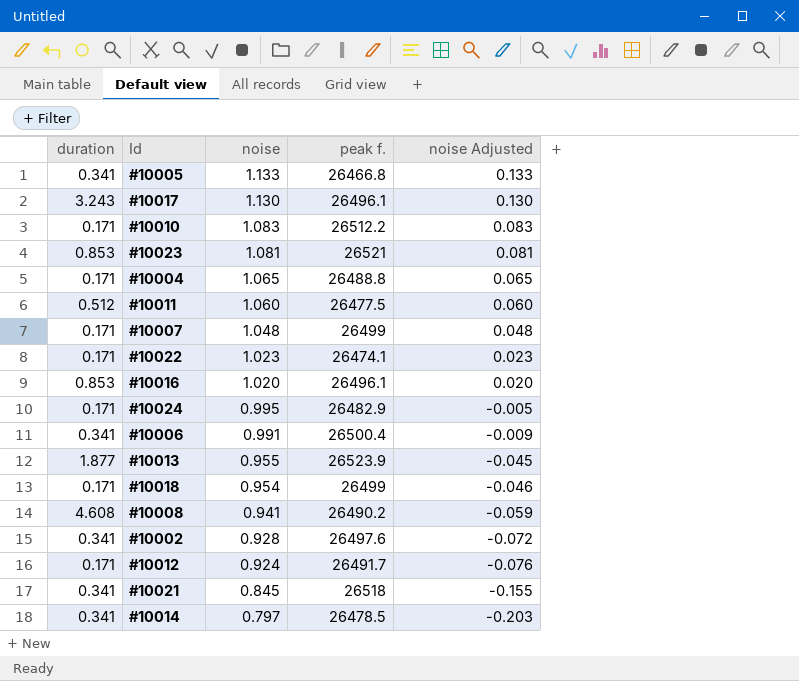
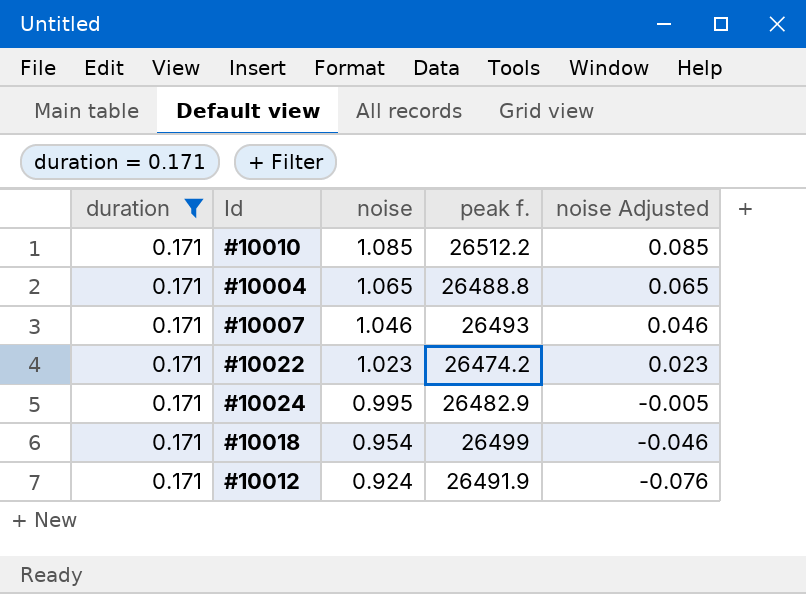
filter: none -> duration = 0.171
#10010 | noise: 1.083 -> 1.085
#10010 | noise Adjusted: 0.083 -> 0.085
#10007 | noise: 1.048 -> 1.046
#10007 | peak f.: 26499 -> 26493
#10007 | noise Adjusted: 0.048 -> 0.046
#10022 | peak f.: 26474.1 -> 26474.2
#10012 | peak f.: 26491.7 -> 26491.9

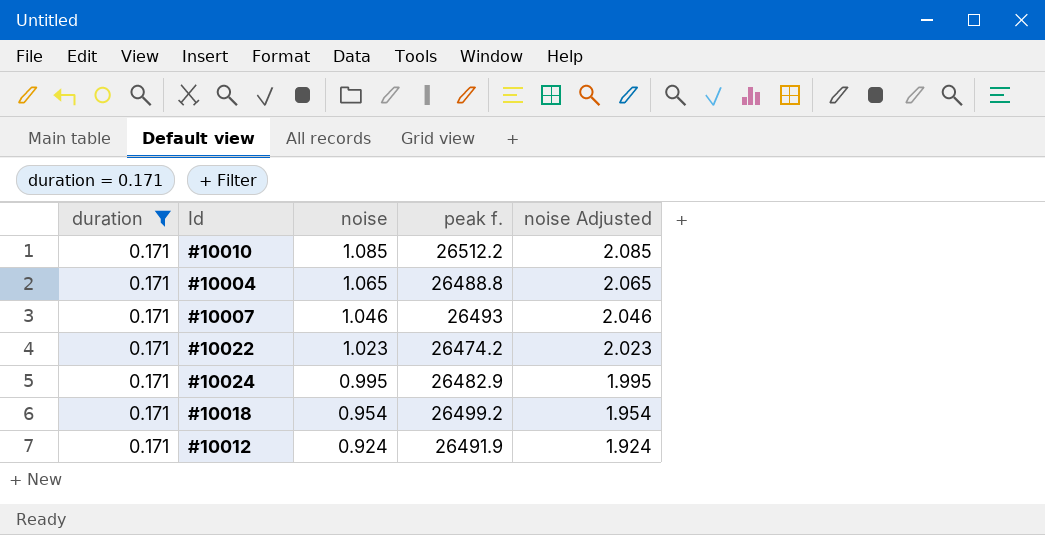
column noise Adjusted | formula: [noise] - 1 -> [noise] + 1
#10018 | peak f.: 26499 -> 26499.2

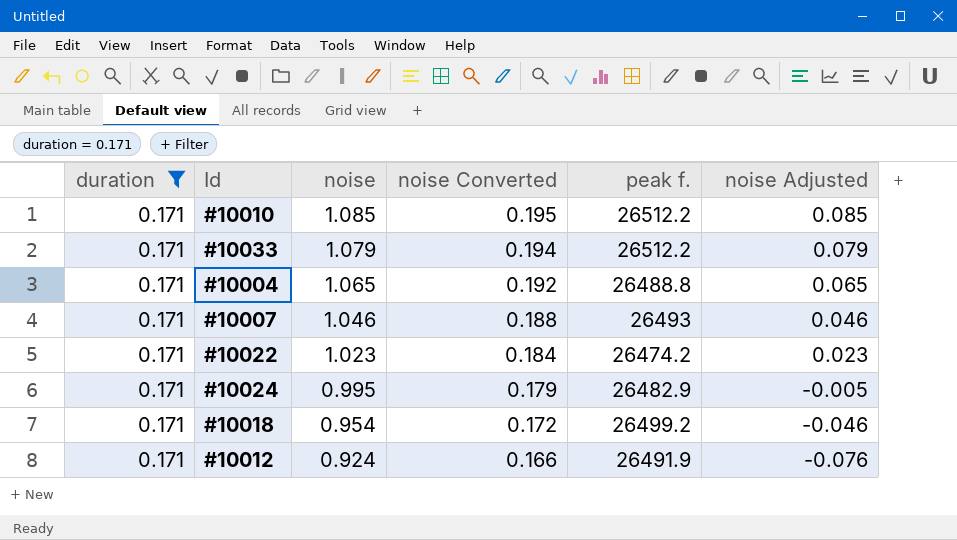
column noise Converted | formula: none -> [noise] * 0.18
column noise Adjusted | formula: [noise] + 1 -> [noise] - 1
row #10033: none -> 0.171 | 1.079 | 0.194 | 26512.2 | 0.079

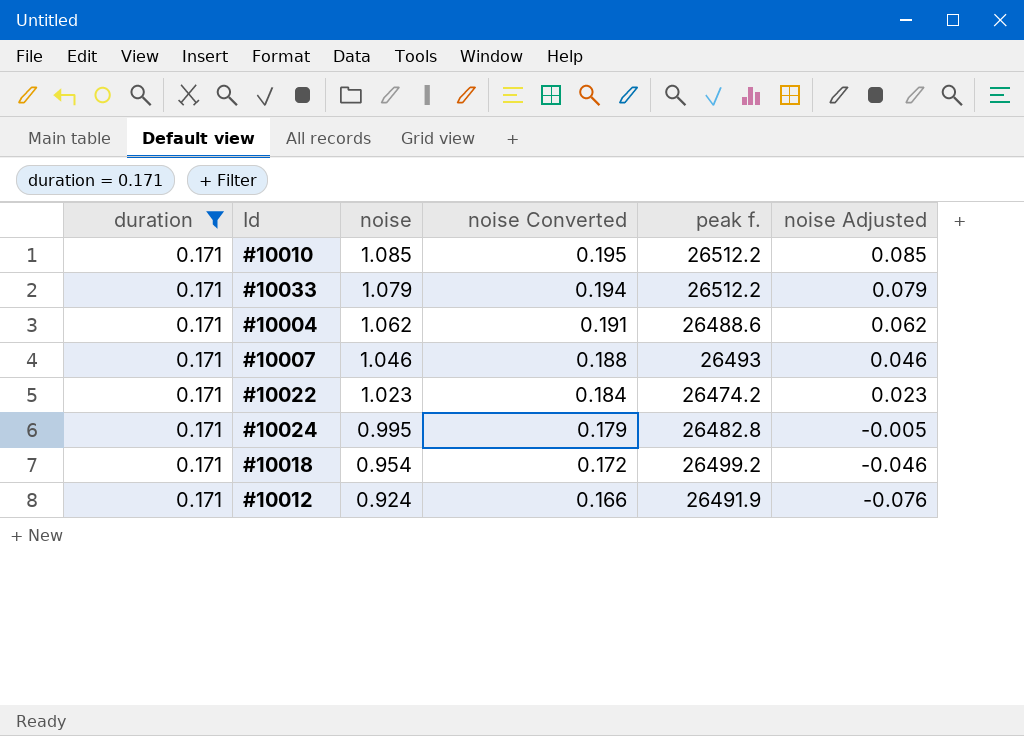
#10004 | noise: 1.065 -> 1.062
#10004 | noise Converted: 0.192 -> 0.191
#10004 | peak f.: 26488.8 -> 26488.6
#10004 | noise Adjusted: 0.065 -> 0.062
#10024 | peak f.: 26482.9 -> 26482.8

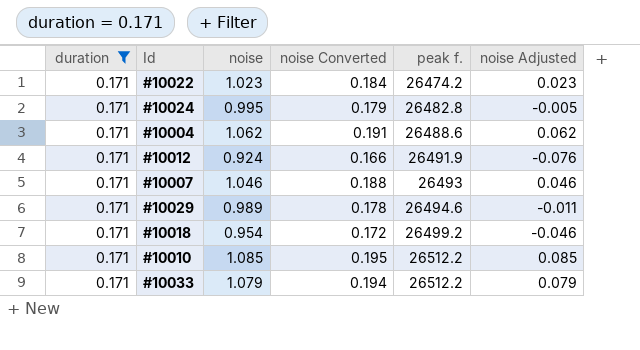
row order: noise descending -> peak f. ascending
row #10029: none -> 0.171 | 0.989 | 0.178 | 26494.6 | -0.011

